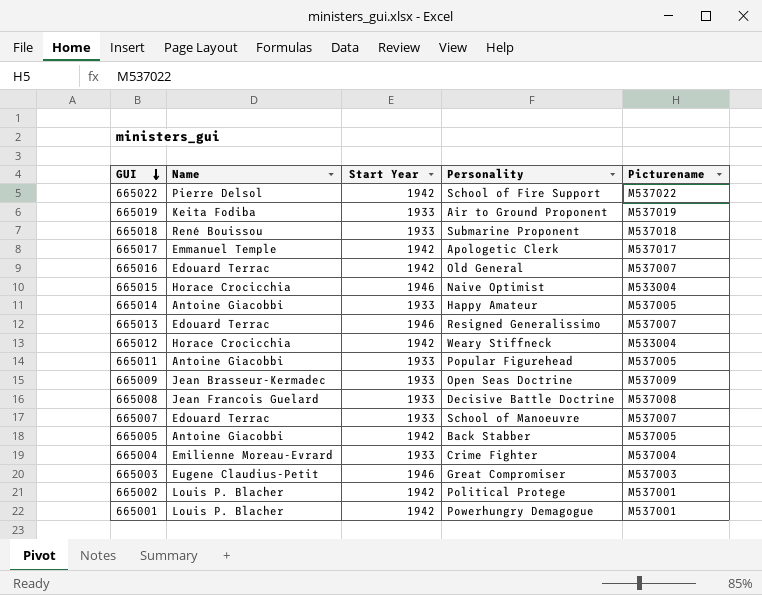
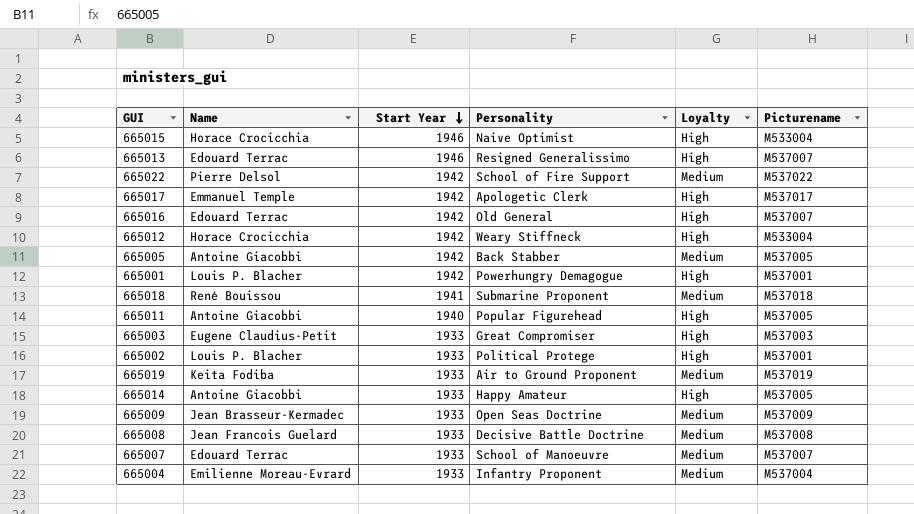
row order: GUI descending -> Start Year descending
column Loyalty | position: none -> 5
665018 | Start Year: 1933 -> 1941
665011 | Start Year: 1933 -> 1940
665003 | Start Year: 1946 -> 1933
665002 | Start Year: 1942 -> 1933
665004 | Personality: Crime Fighter -> Infantry Proponent

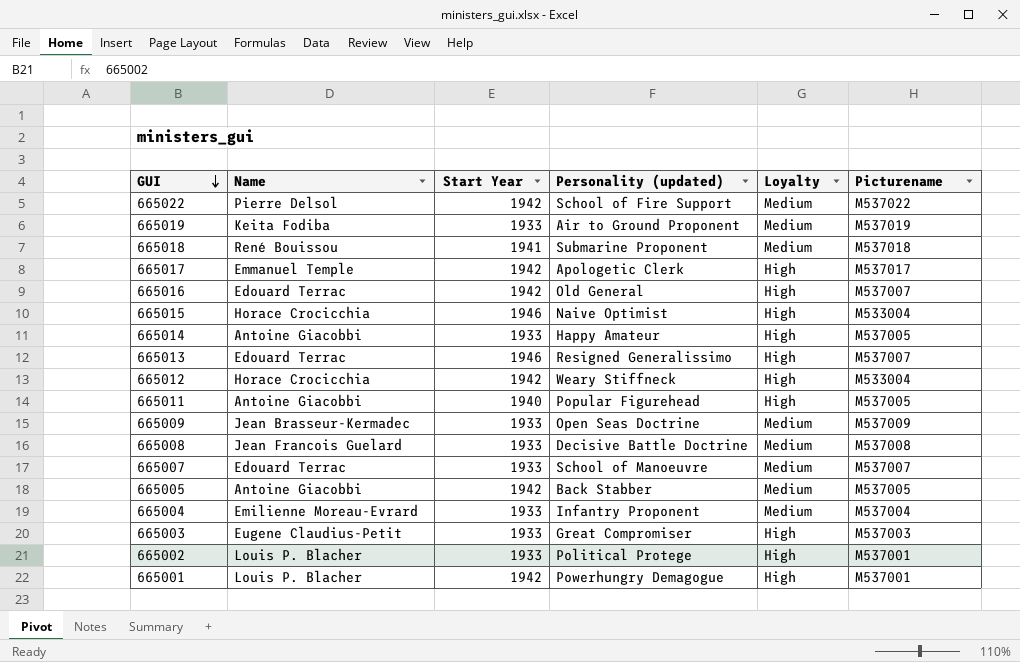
row order: Start Year descending -> GUI descending
column name: Personality -> Personality (updated)

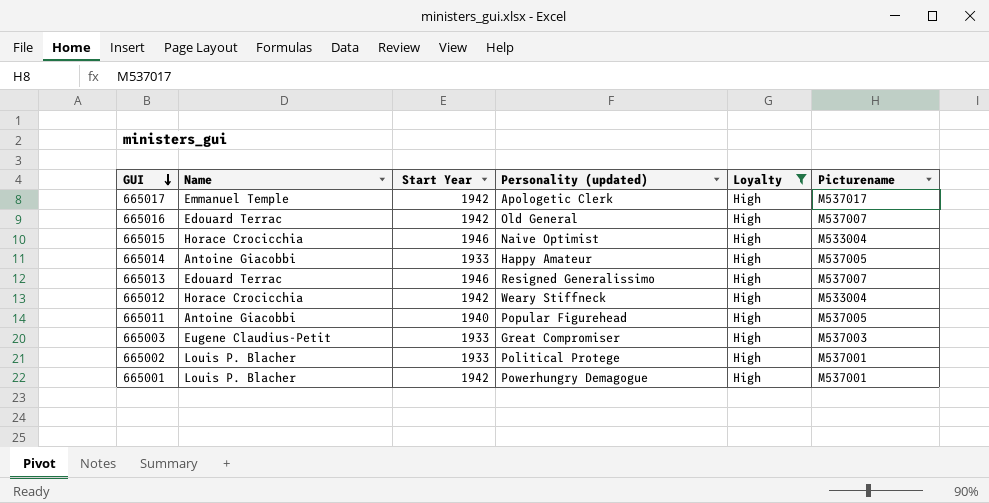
filter: none -> Loyalty = High

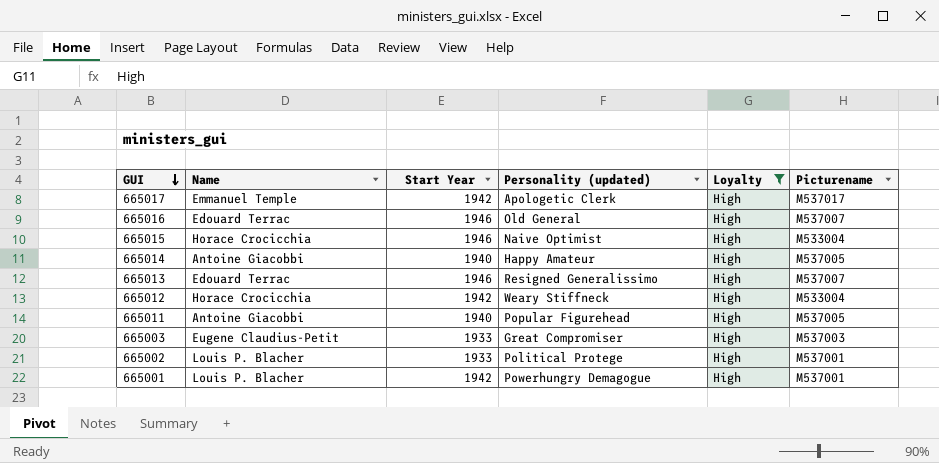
665016 | Start Year: 1942 -> 1946
665014 | Start Year: 1933 -> 1940

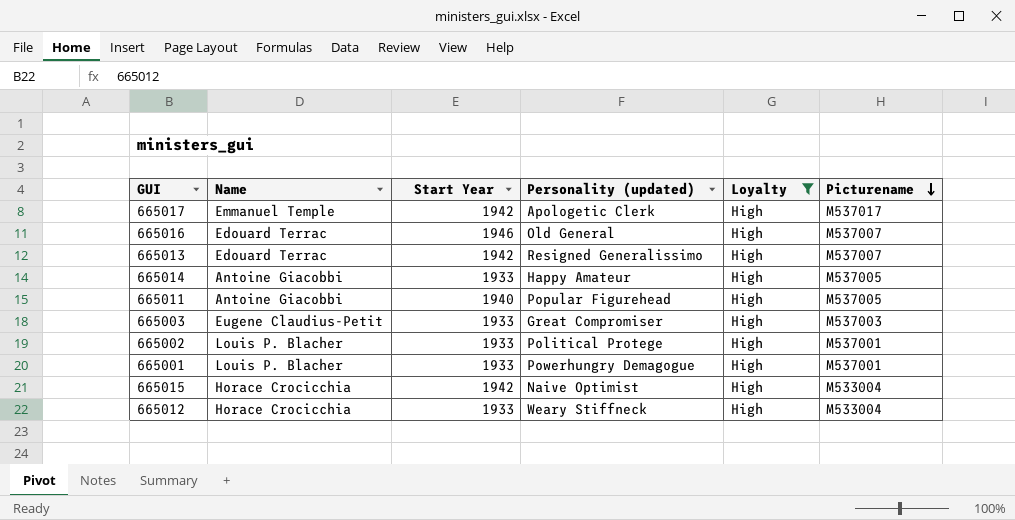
row order: GUI descending -> Picturename descending
665013 | Start Year: 1946 -> 1942
665014 | Start Year: 1940 -> 1933
665001 | Start Year: 1942 -> 1933
665015 | Start Year: 1946 -> 1942
665012 | Start Year: 1942 -> 1933

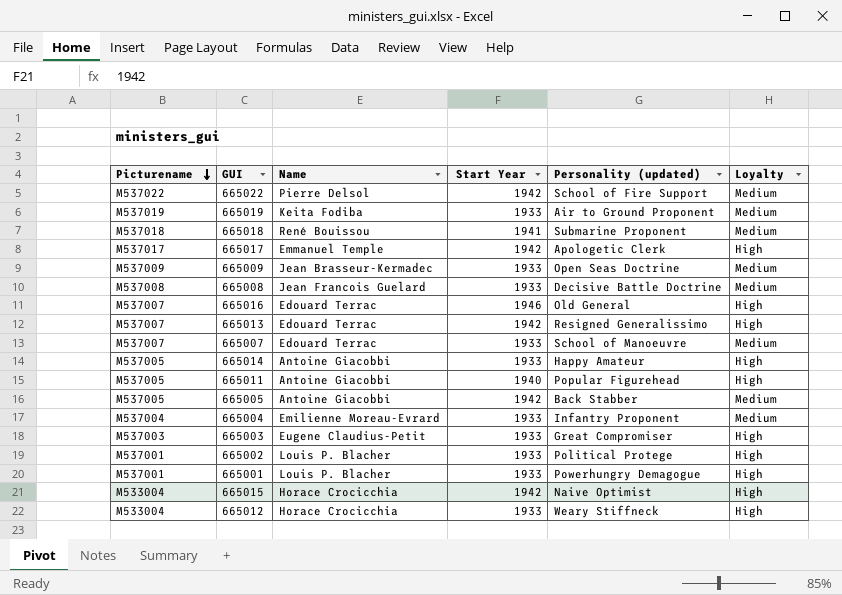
filter: Loyalty = High -> none
column Picturename | position: 6 -> 1

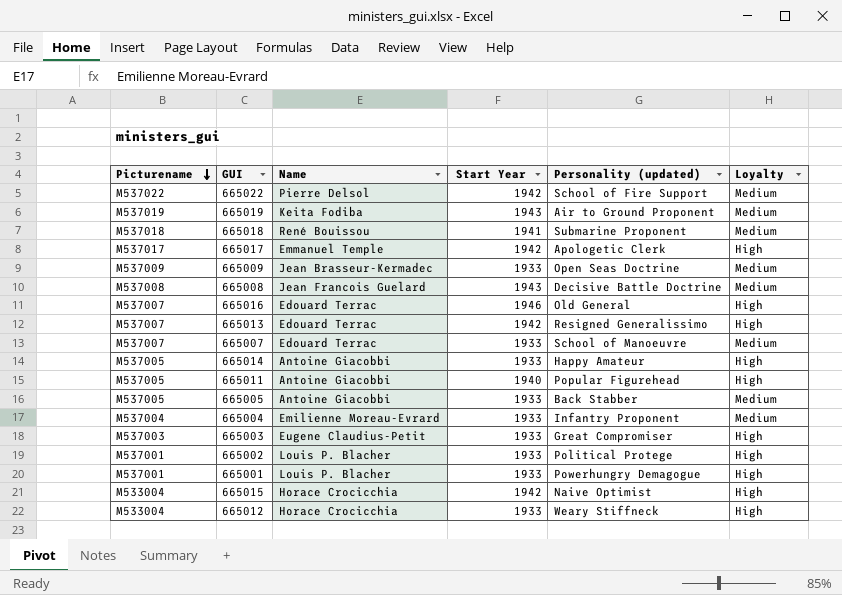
665019 | Start Year: 1933 -> 1943
665008 | Start Year: 1933 -> 1943
665005 | Start Year: 1942 -> 1933

